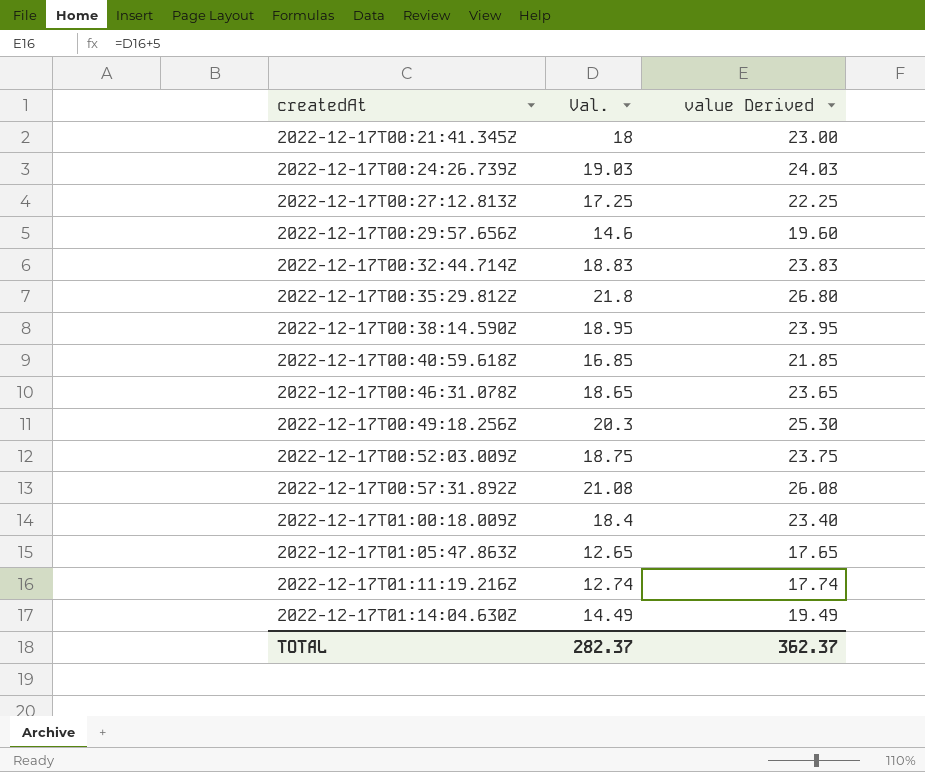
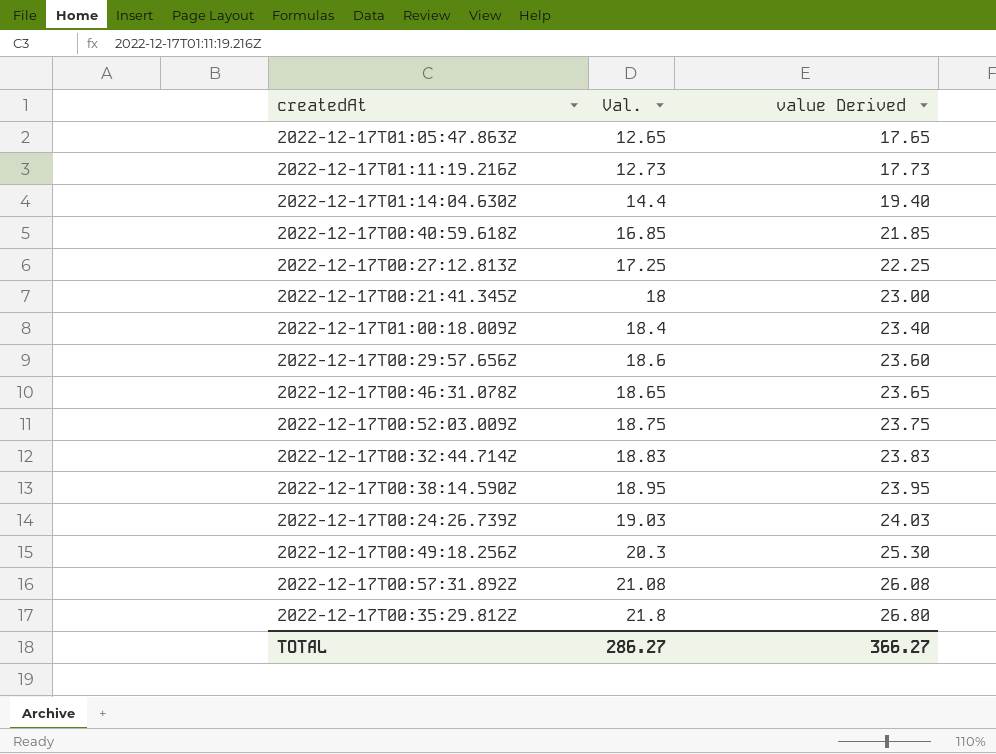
row order: createdAt ascending -> Val. ascending
2022-12-17T01:11:19.216Z | Val.: 12.74 -> 12.73
2022-12-17T01:11:19.216Z | value Derived: 17.74 -> 17.73
2022-12-17T01:14:04.630Z | Val.: 14.49 -> 14.4
2022-12-17T01:14:04.630Z | value Derived: 19.49 -> 19.40
2022-12-17T00:29:57.656Z | Val.: 14.6 -> 18.6
2022-12-17T00:29:57.656Z | value Derived: 19.60 -> 23.60
TOTAL | Val.: 282.37 -> 286.27
TOTAL | value Derived: 362.37 -> 366.27

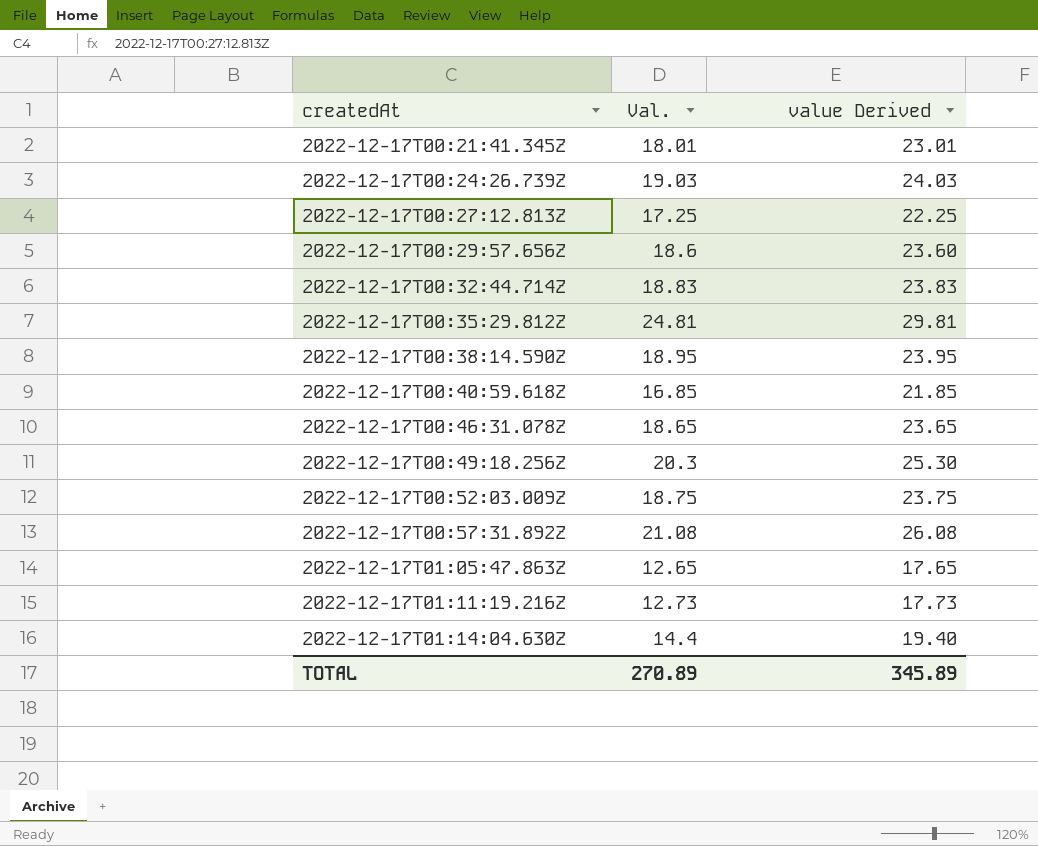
row order: Val. ascending -> createdAt ascending
row 2022-12-17T01:00:18.009Z: 18.4 | 23.40 -> none
2022-12-17T00:21:41.345Z | Val.: 18 -> 18.01
2022-12-17T00:21:41.345Z | value Derived: 23.00 -> 23.01
2022-12-17T00:35:29.812Z | Val.: 21.8 -> 24.81
2022-12-17T00:35:29.812Z | value Derived: 26.80 -> 29.81
TOTAL | Val.: 286.27 -> 270.89
TOTAL | value Derived: 366.27 -> 345.89

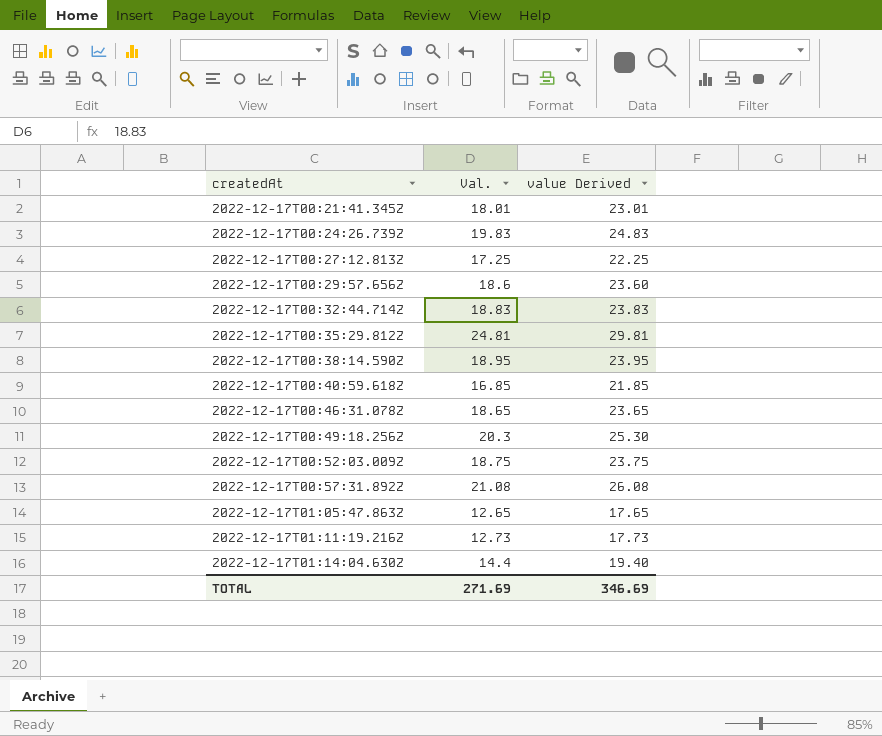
2022-12-17T00:24:26.739Z | Val.: 19.03 -> 19.83
2022-12-17T00:24:26.739Z | value Derived: 24.03 -> 24.83
TOTAL | Val.: 270.89 -> 271.69
TOTAL | value Derived: 345.89 -> 346.69

